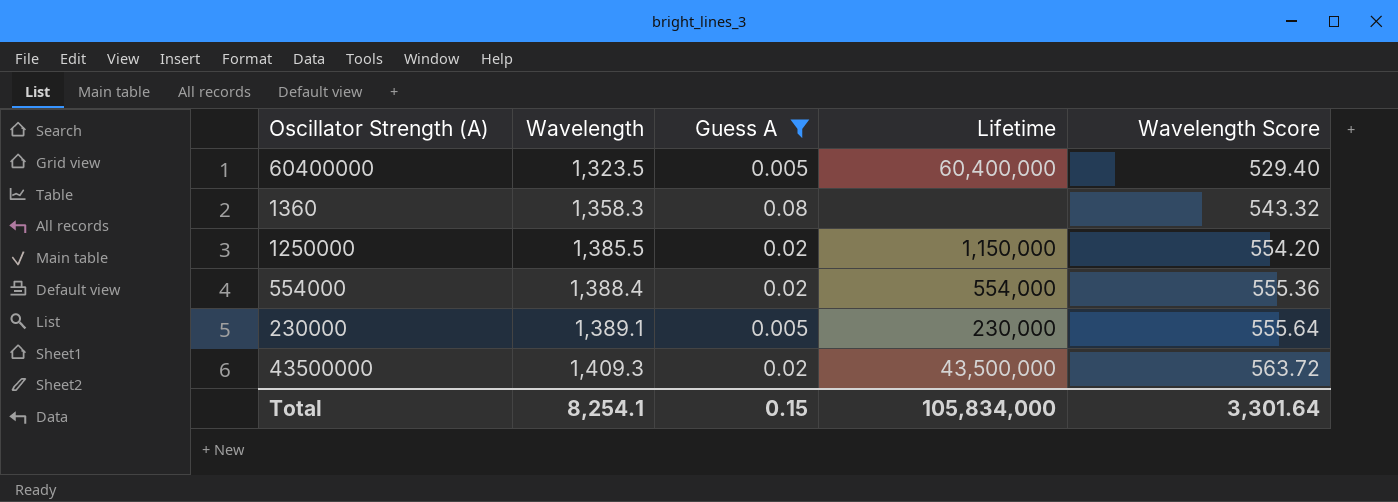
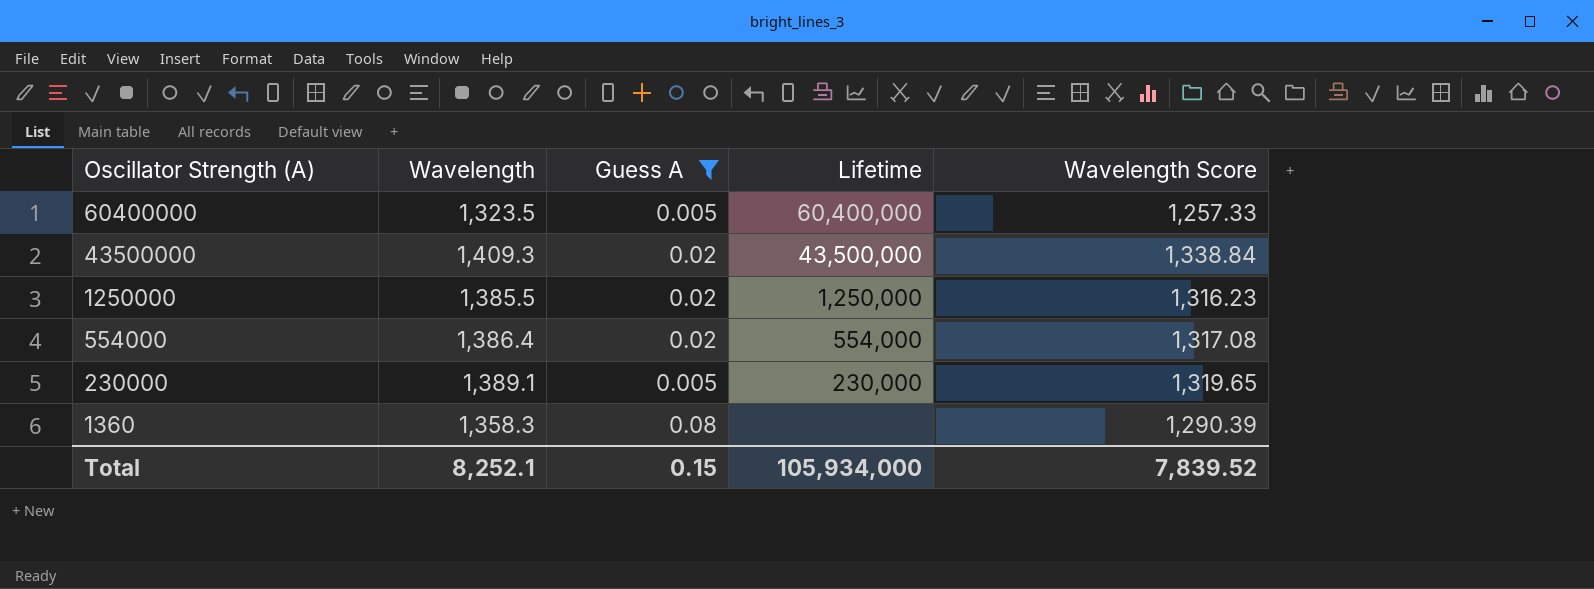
row order: Wavelength ascending -> Oscillator Strength (A) descending
column Wavelength Score | formula: [Wavelength] * 0.4 -> [Wavelength] * 0.95
1250000 | Lifetime: 1,150,000 -> 1,250,000
554000 | Wavelength: 1,388.4 -> 1,386.4
Total | Wavelength: 8,254.1 -> 8,252.1
Total | Lifetime: 105,834,000 -> 105,934,000
Total | Wavelength Score: 3,301.64 -> 7,839.52

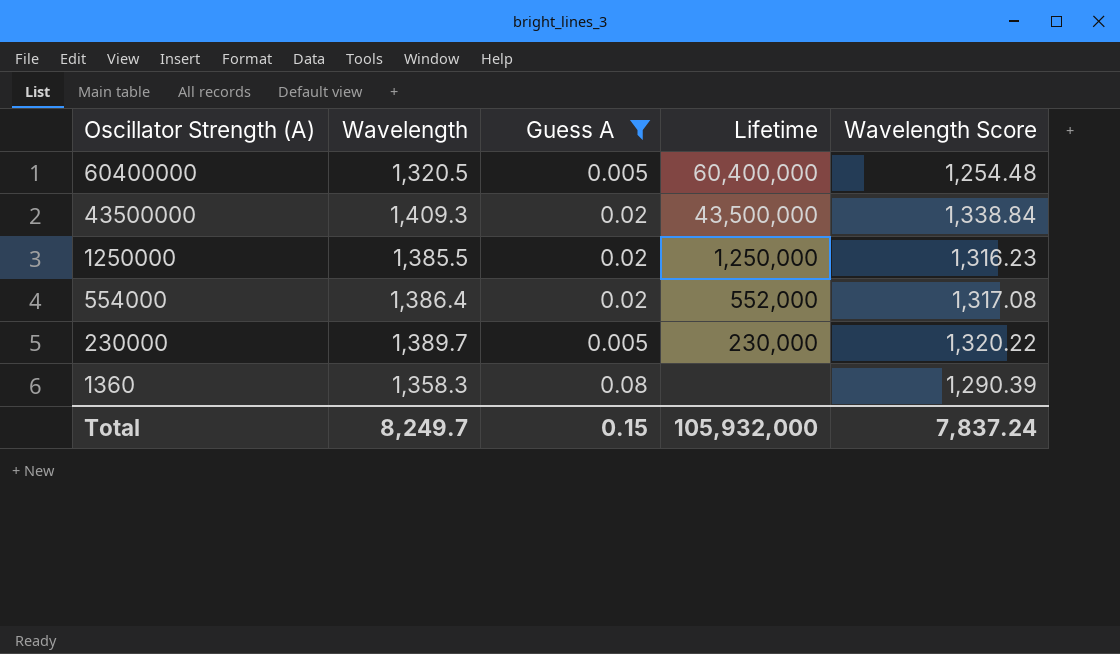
60400000 | Wavelength: 1,323.5 -> 1,320.5
60400000 | Wavelength Score: 1,257.33 -> 1,254.48
554000 | Lifetime: 554,000 -> 552,000
230000 | Wavelength: 1,389.1 -> 1,389.7
230000 | Wavelength Score: 1,319.65 -> 1,320.22
Total | Wavelength: 8,252.1 -> 8,249.7
Total | Lifetime: 105,934,000 -> 105,932,000
Total | Wavelength Score: 7,839.52 -> 7,837.24

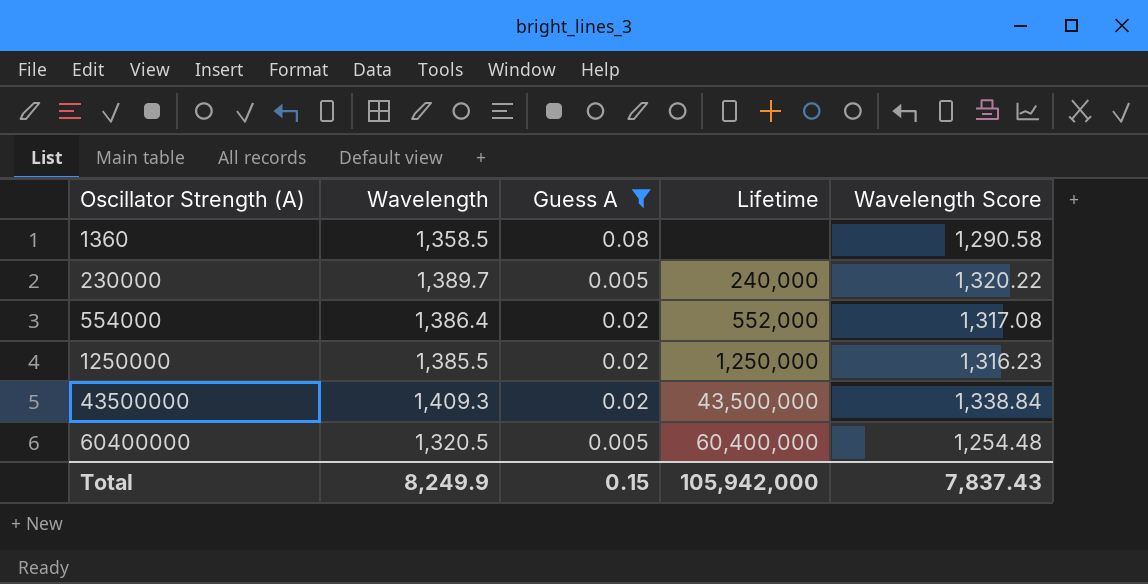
row order: Oscillator Strength (A) descending -> Oscillator Strength (A) ascending
1360 | Wavelength: 1,358.3 -> 1,358.5
1360 | Wavelength Score: 1,290.39 -> 1,290.58
230000 | Lifetime: 230,000 -> 240,000
Total | Wavelength: 8,249.7 -> 8,249.9
Total | Lifetime: 105,932,000 -> 105,942,000
Total | Wavelength Score: 7,837.24 -> 7,837.43

